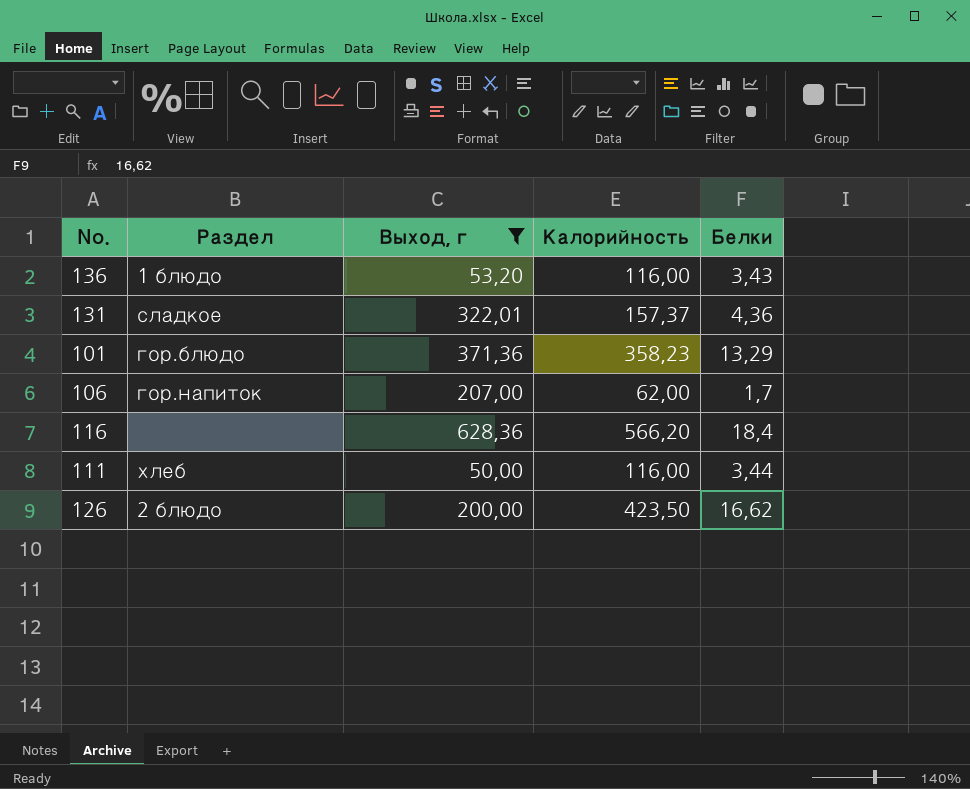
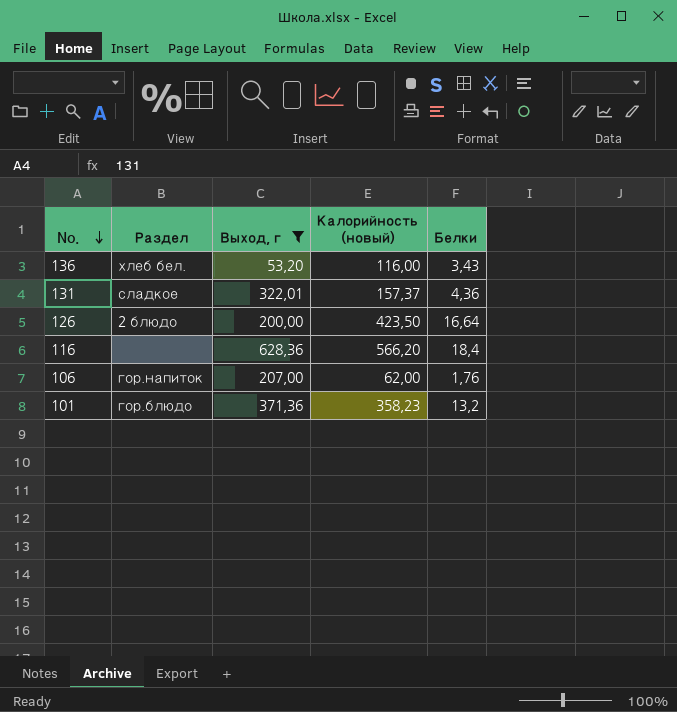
row order: none -> No. descending
column name: Калорийность -> Калорийность (новый)
row 111: хлеб | 50,00 | 116,00 | 3,44 -> none
136 | Раздел: 1 блюдо -> хлеб бел.
126 | Белки: 16,62 -> 16,64
106 | Белки: 1,7 -> 1,76
101 | Белки: 13,29 -> 13,2

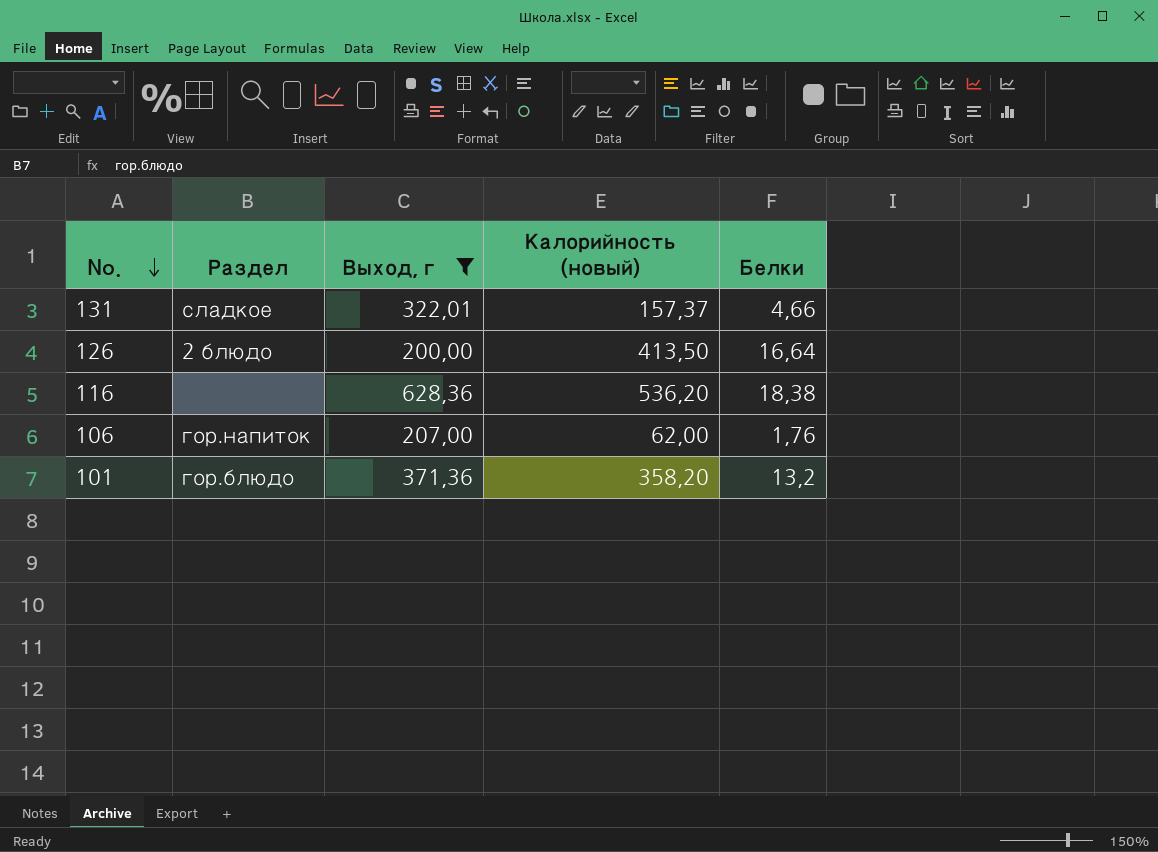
row 136: хлеб бел. | 53,20 | 116,00 | 3,43 -> none
131 | Белки: 4,36 -> 4,66
126 | Калорийность (новый): 423,50 -> 413,50
116 | Калорийность (новый): 566,20 -> 536,20
116 | Белки: 18,4 -> 18,38
101 | Калорийность (новый): 358,23 -> 358,20

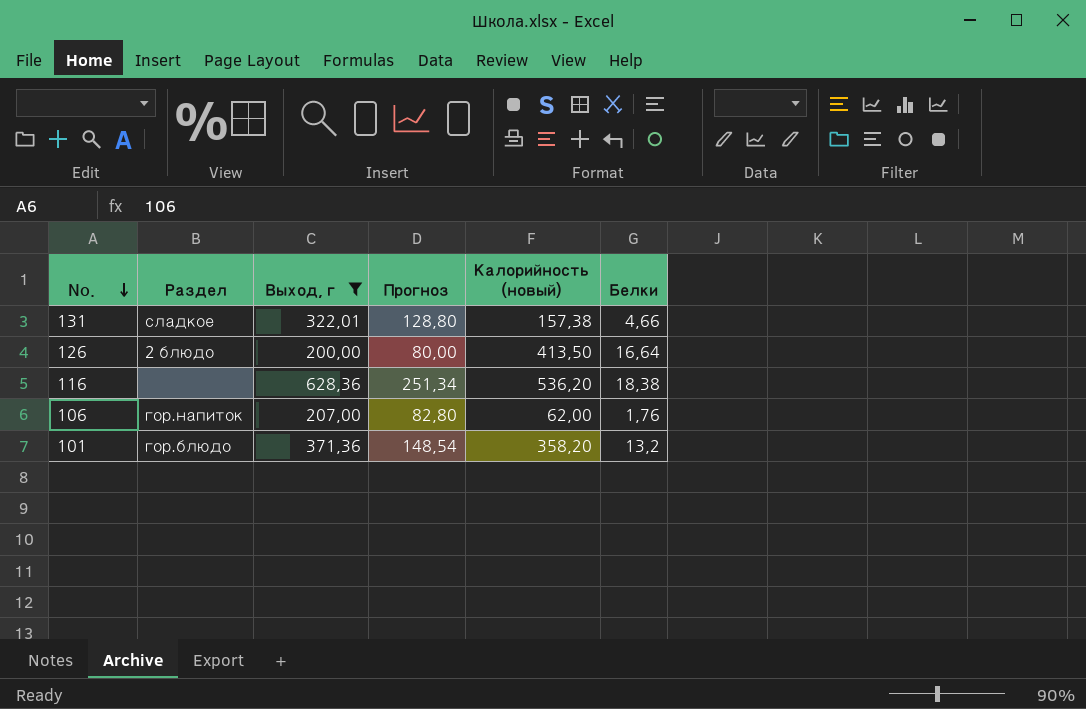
column Прогноз | formula: none -> [Выход, г] * 0,4
131 | Калорийность (новый): 157,37 -> 157,38

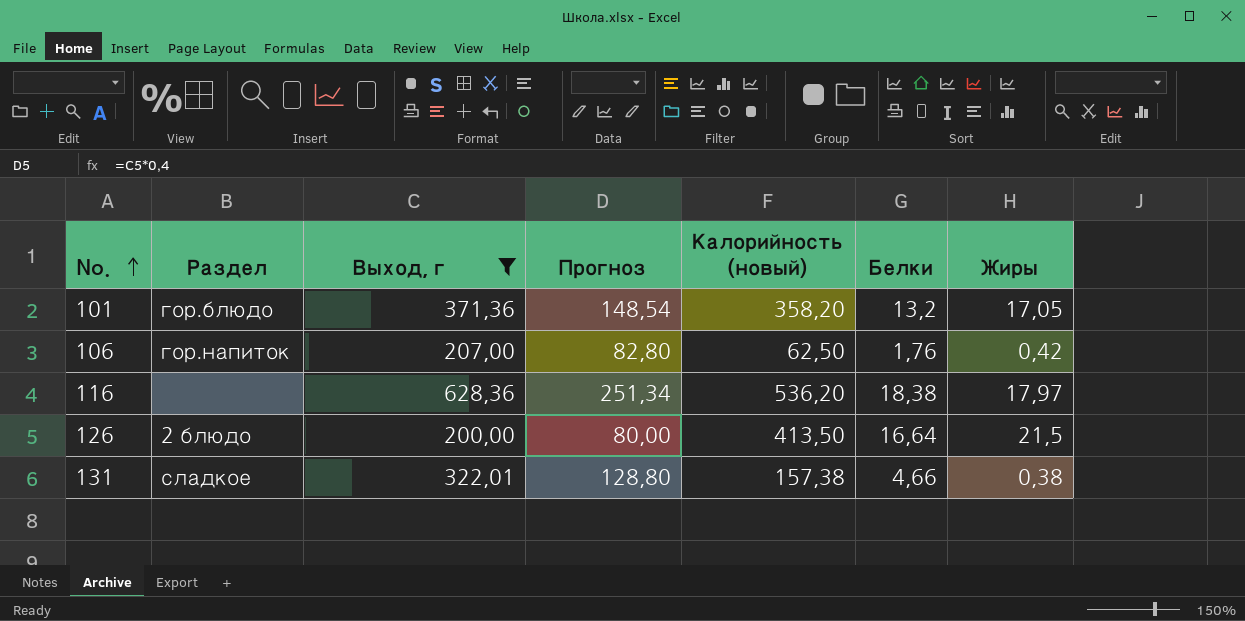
row order: No. descending -> No. ascending
column Жиры | position: none -> 7
106 | Калорийность (новый): 62,00 -> 62,50

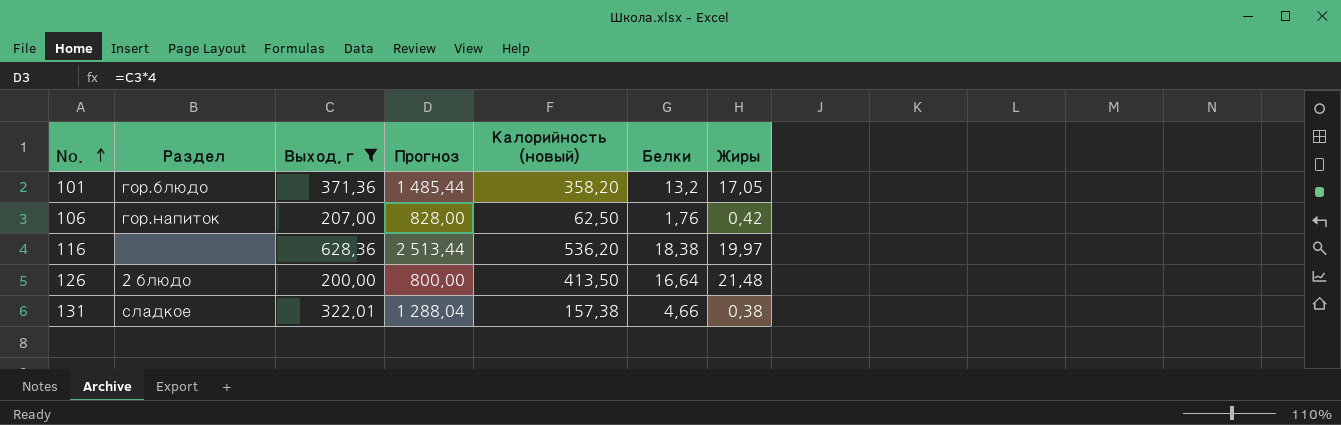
column Прогноз | formula: [Выход, г] * 0,4 -> [Выход, г] * 4
116 | Жиры: 17,97 -> 19,97
126 | Жиры: 21,5 -> 21,48

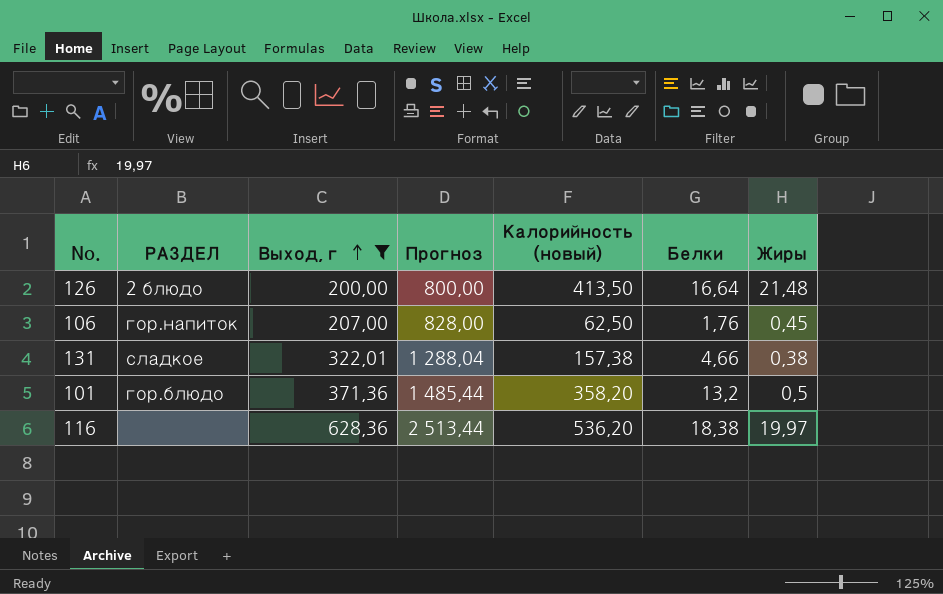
row order: No. ascending -> Выход, г ascending
column name: Раздел -> РАЗДЕЛ
106 | Жиры: 0,42 -> 0,45
101 | Жиры: 17,05 -> 0,5

